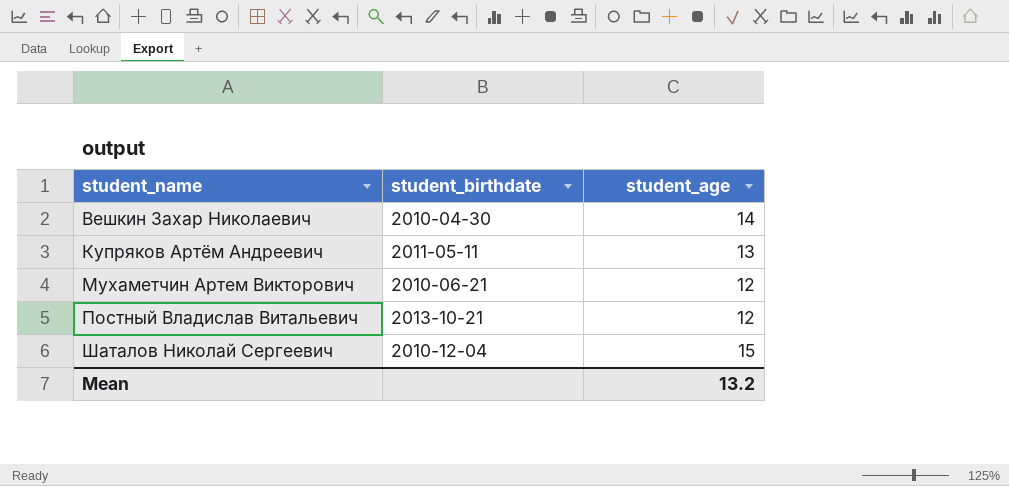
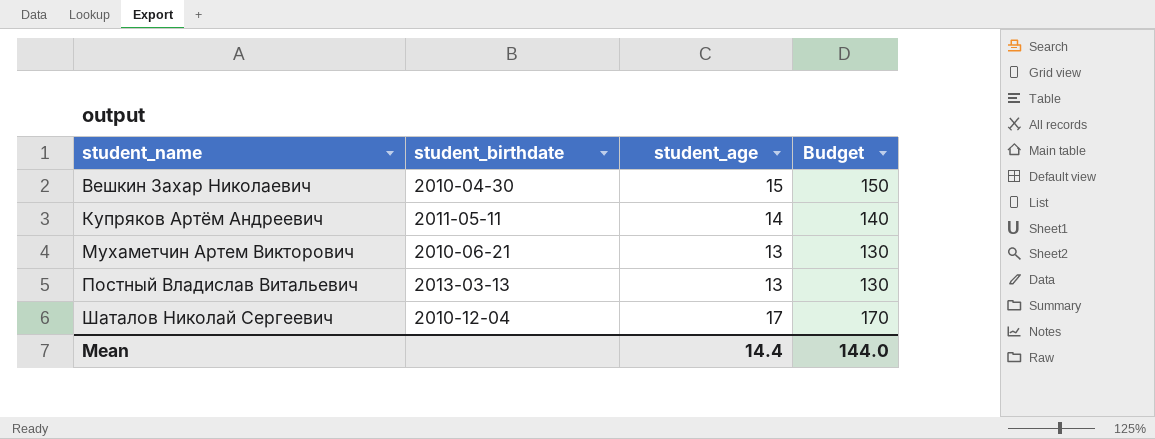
column Budget | formula: none -> [student_age] * 10
Вешкин Захар Николаевич | student_age: 14 -> 15
Купряков Артём Андреевич | student_age: 13 -> 14
Мухаметчин Артем Викторович | student_age: 12 -> 13
Постный Владислав Витальевич | student_birthdate: 2013-10-21 -> 2013-03-13
Постный Владислав Витальевич | student_age: 12 -> 13
Шаталов Николай Сергеевич | student_age: 15 -> 17
Mean | student_age: 13.2 -> 14.4

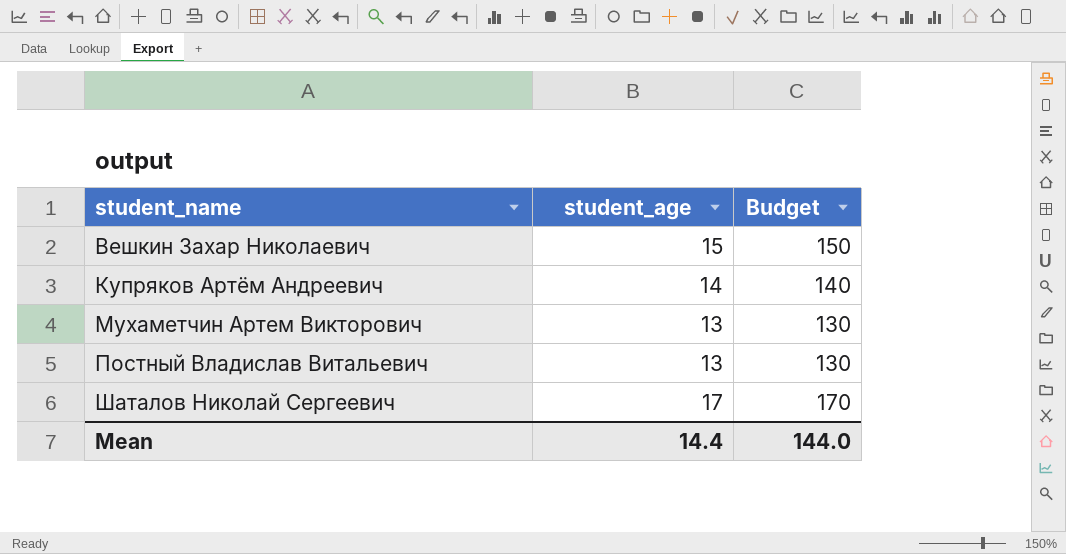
column student_birthdate | position: 2 -> none

